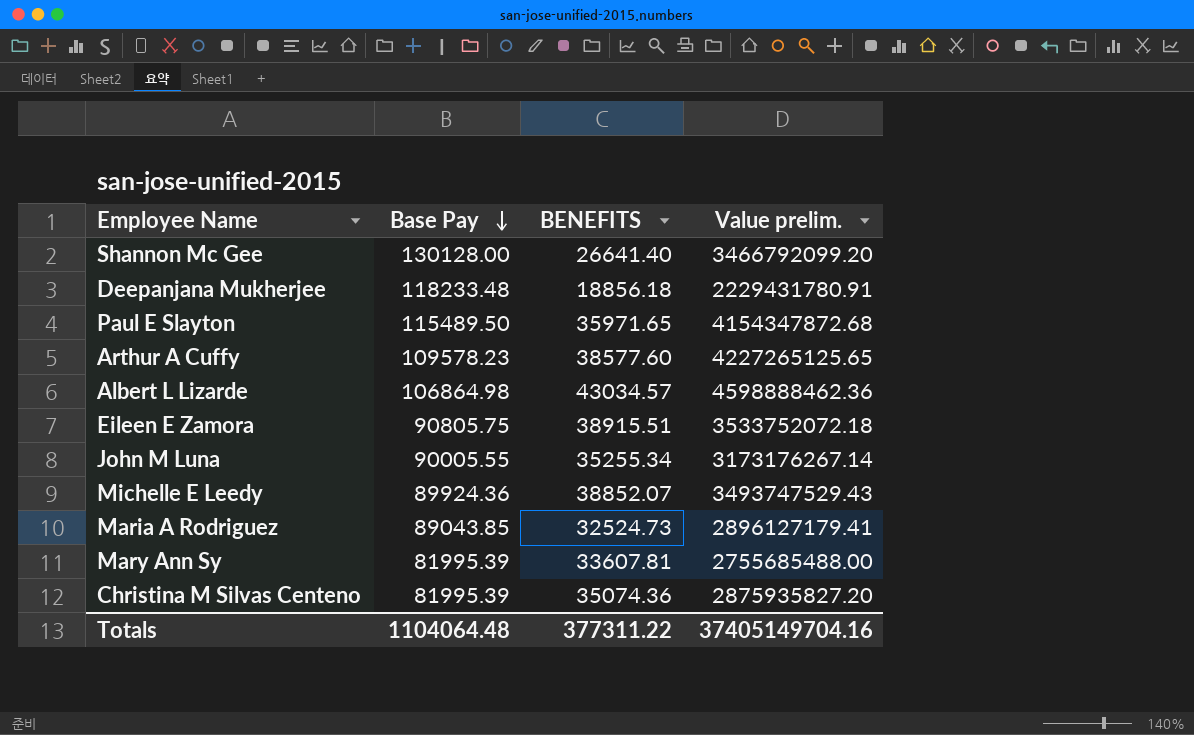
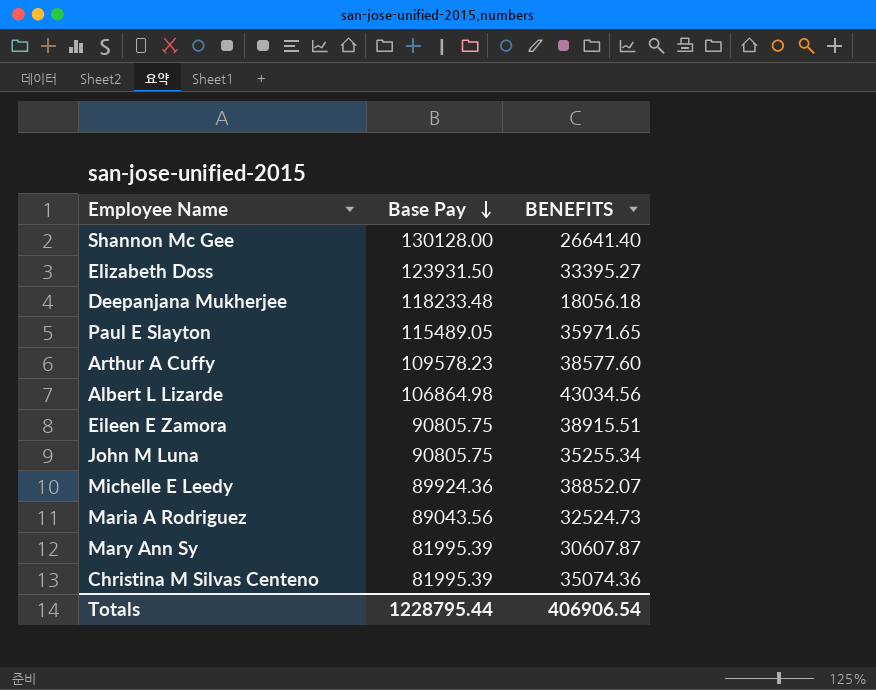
column Value prelim. | formula: [Base Pay] * [BENEFITS] -> none
row Elizabeth Doss: none -> 123931.50 | 33395.27
Deepanjana Mukherjee | BENEFITS: 18856.18 -> 18056.18
Paul E Slayton | Base Pay: 115489.50 -> 115489.05
Albert L Lizarde | BENEFITS: 43034.57 -> 43034.56
John M Luna | Base Pay: 90005.55 -> 90805.75
Maria A Rodriguez | Base Pay: 89043.85 -> 89043.56
Mary Ann Sy | BENEFITS: 33607.81 -> 30607.87
Totals | Base Pay: 1104064.48 -> 1228795.44
Totals | BENEFITS: 377311.22 -> 406906.54

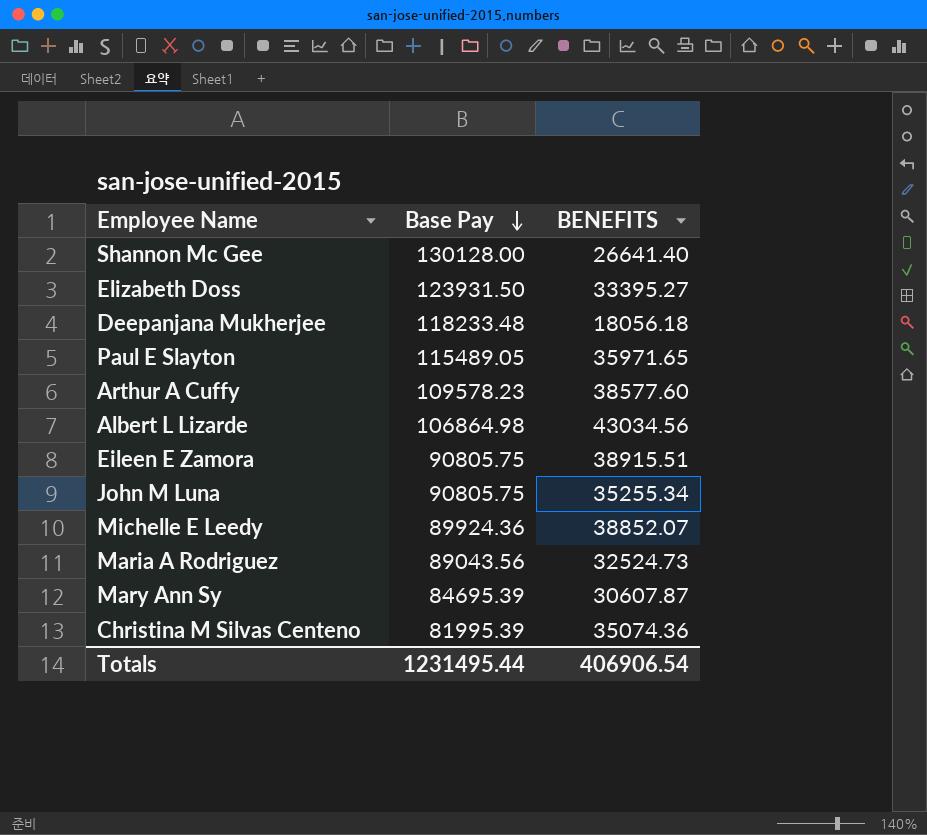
Mary Ann Sy | Base Pay: 81995.39 -> 84695.39
Totals | Base Pay: 1228795.44 -> 1231495.44

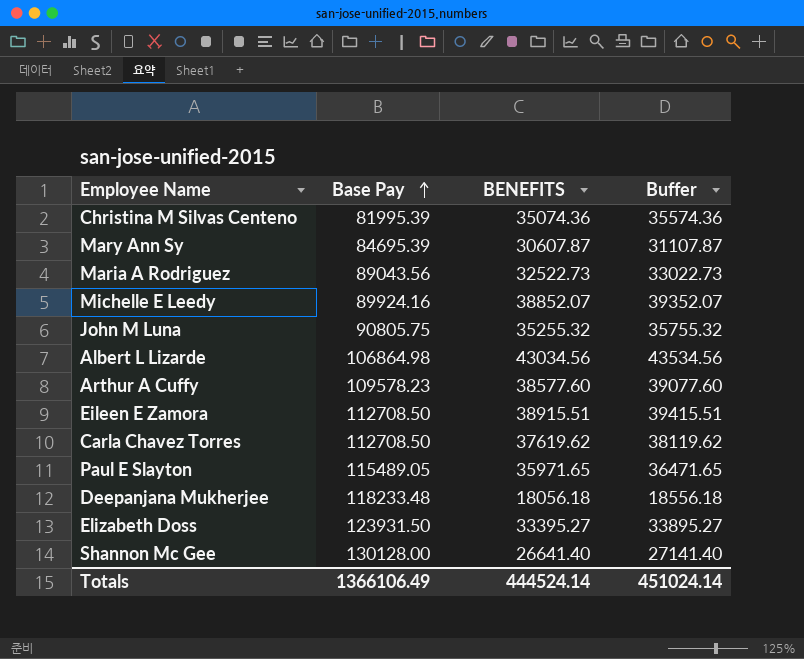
row order: Base Pay descending -> Base Pay ascending
column Buffer | formula: none -> [BENEFITS] + 500
Maria A Rodriguez | BENEFITS: 32524.73 -> 32522.73
Michelle E Leedy | Base Pay: 89924.36 -> 89924.16
John M Luna | BENEFITS: 35255.34 -> 35255.32
Eileen E Zamora | Base Pay: 90805.75 -> 112708.50
row Carla Chavez Torres: none -> 112708.50 | 37619.62 | 38119.62
Totals | Base Pay: 1231495.44 -> 1366106.49
Totals | BENEFITS: 406906.54 -> 444524.14

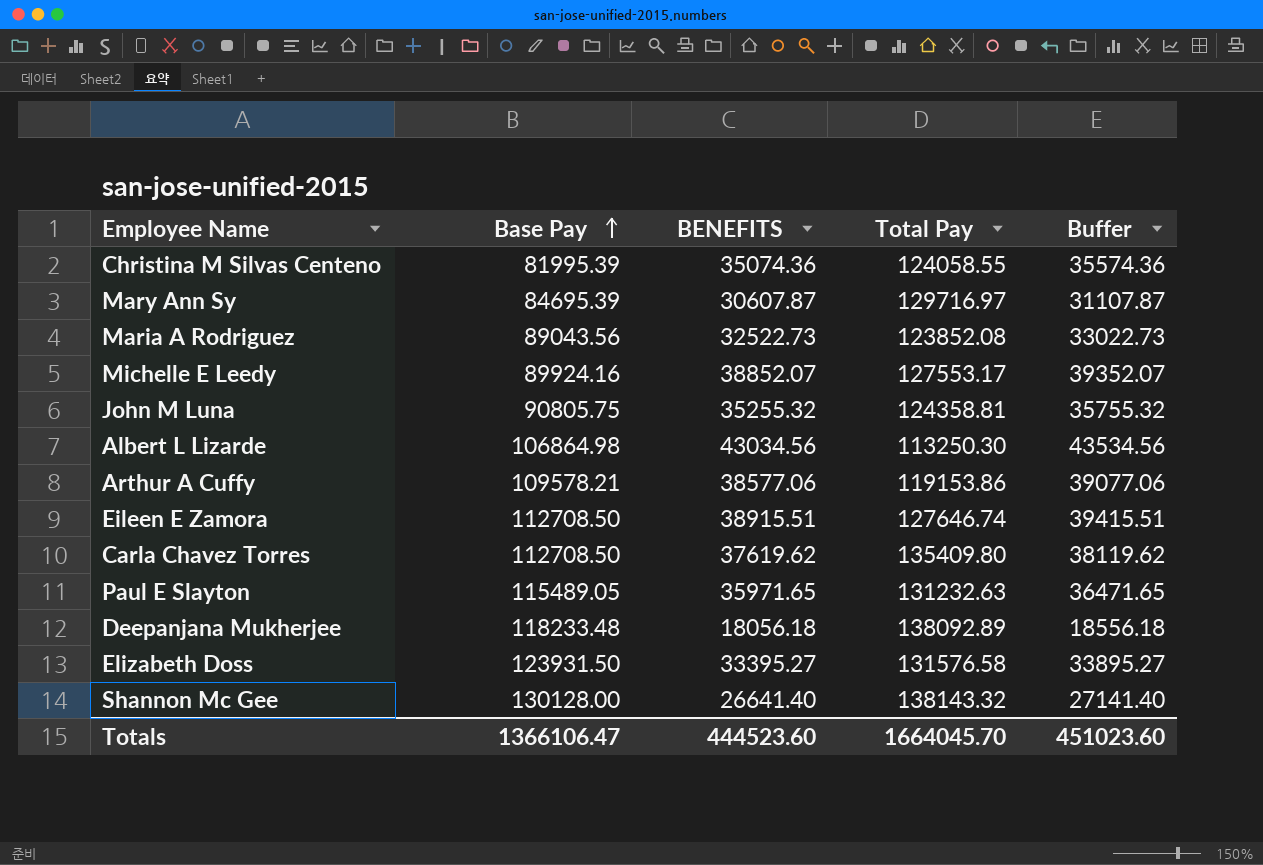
column Total Pay | position: none -> 4
Arthur A Cuffy | Base Pay: 109578.23 -> 109578.21
Arthur A Cuffy | BENEFITS: 38577.60 -> 38577.06
Arthur A Cuffy | Buffer: 39077.60 -> 39077.06
Totals | Base Pay: 1366106.49 -> 1366106.47
Totals | BENEFITS: 444524.14 -> 444523.60
Totals | Buffer: 451024.14 -> 451023.60

